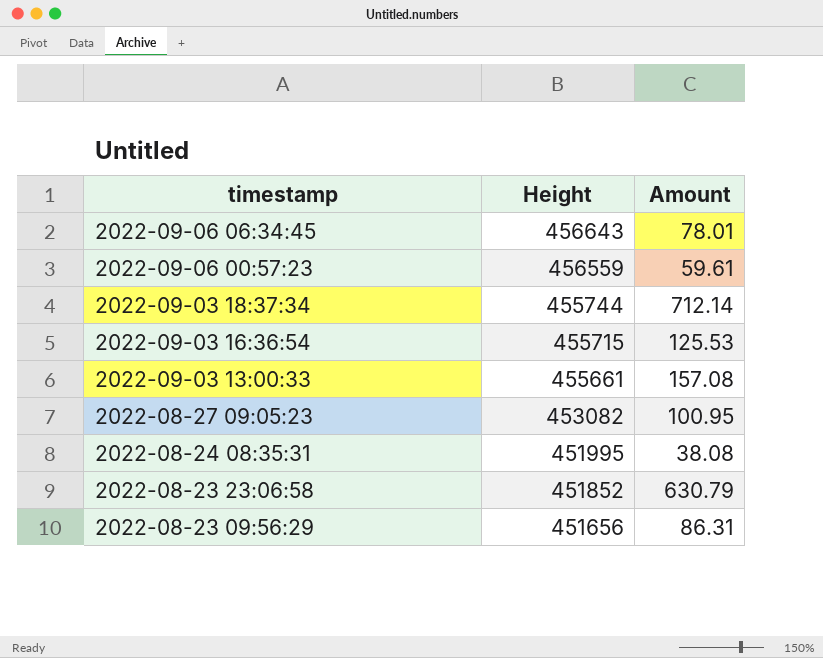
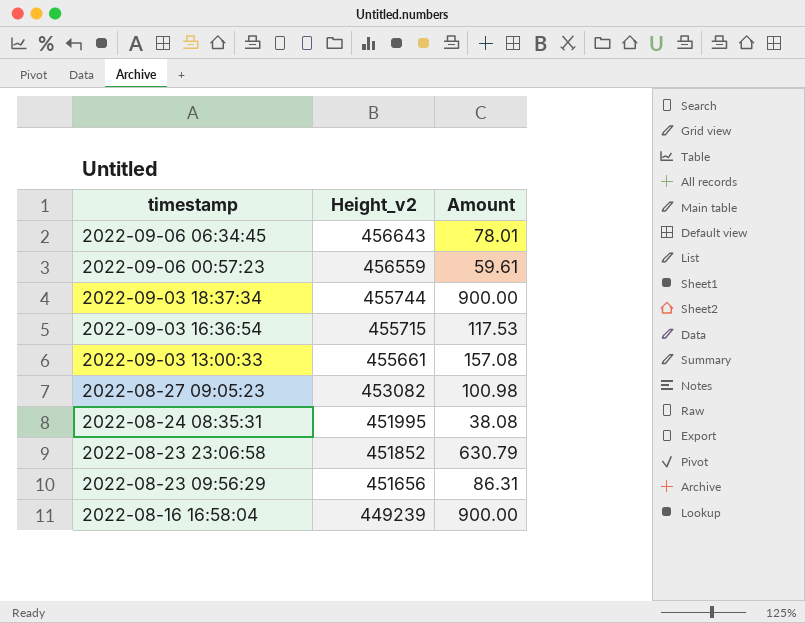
column name: Height -> Height_v2
2022-09-03 18:37:34 | Amount: 712.14 -> 900.00
2022-09-03 16:36:54 | Amount: 125.53 -> 117.53
2022-08-27 09:05:23 | Amount: 100.95 -> 100.98
row 2022-08-16 16:58:04: none -> 449239 | 900.00

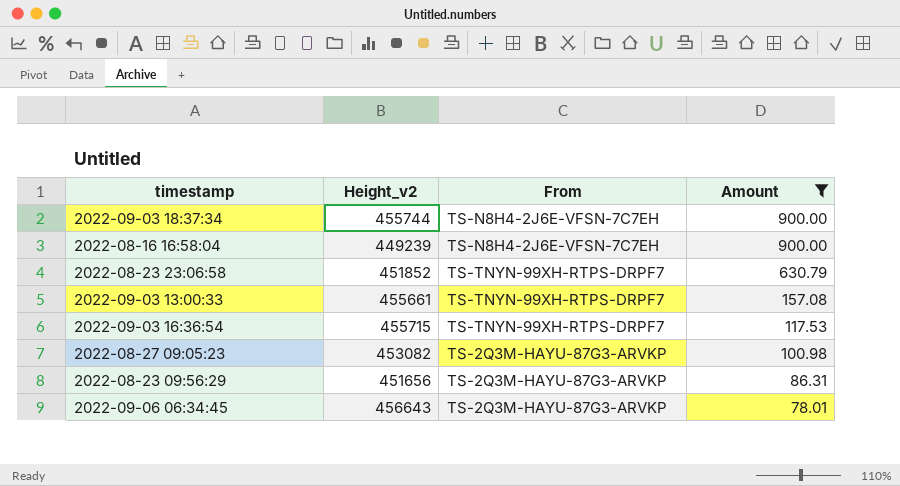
filter: none -> Amount >= 78.01
row order: timestamp descending -> Amount descending
column From | position: none -> 3

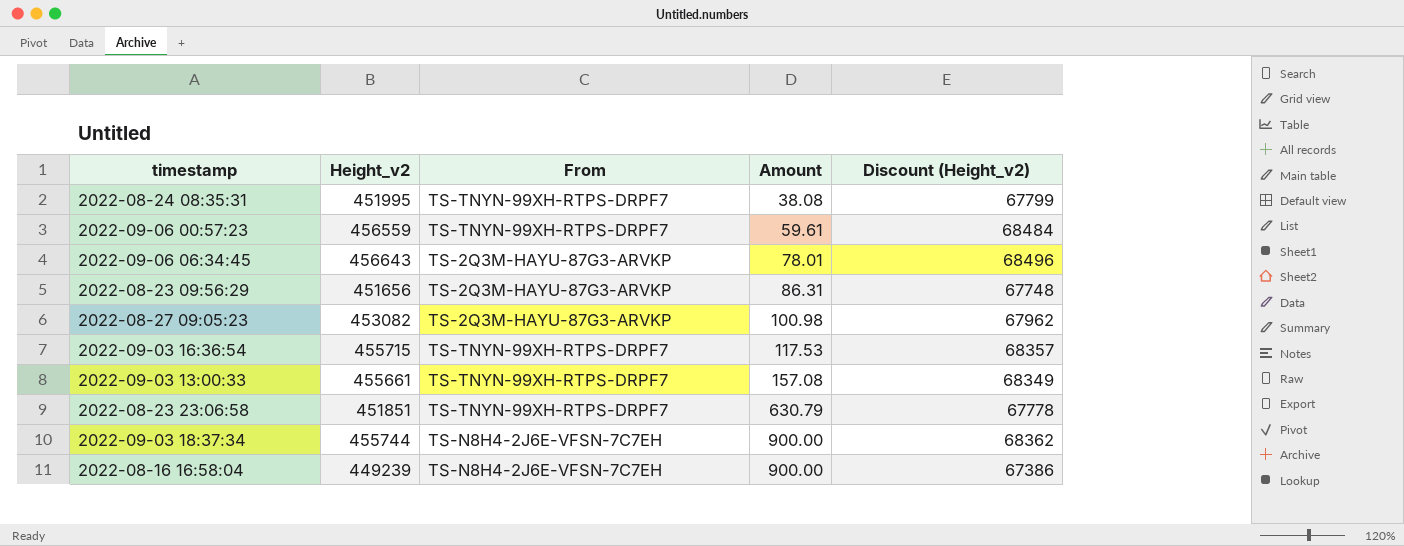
filter: Amount >= 78.01 -> none
row order: Amount descending -> Amount ascending
column Discount (Height_v2) | formula: none -> [Height_v2] * 0.15
2022-08-23 23:06:58 | Height_v2: 451852 -> 451851

